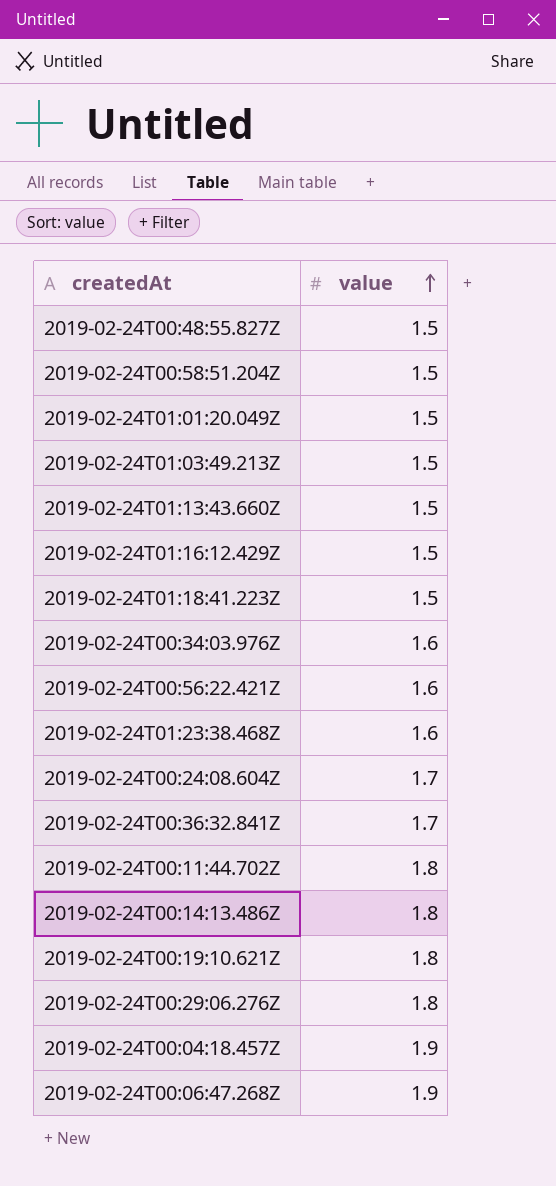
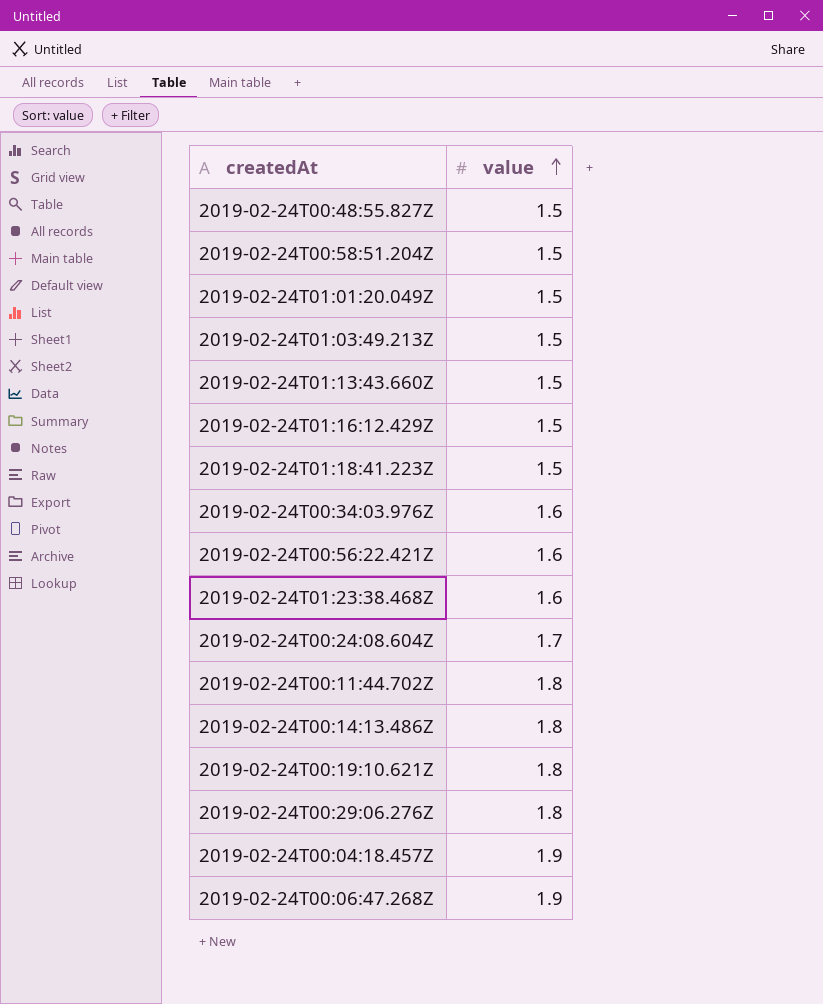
row 2019-02-24T00:36:32.841Z: 1.7 -> none

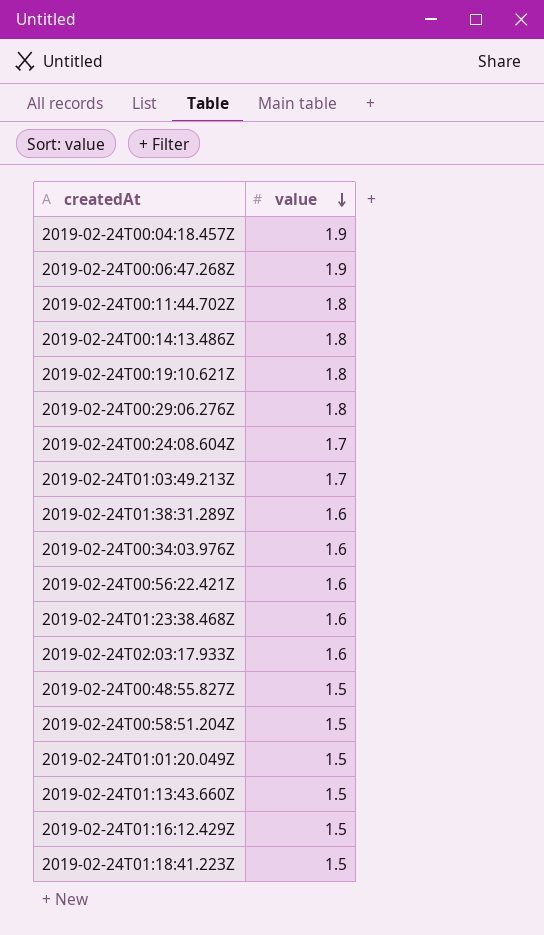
row order: value ascending -> value descending
2019-02-24T01:03:49.213Z | value: 1.5 -> 1.7
row 2019-02-24T01:38:31.289Z: none -> 1.6
row 2019-02-24T02:03:17.933Z: none -> 1.6

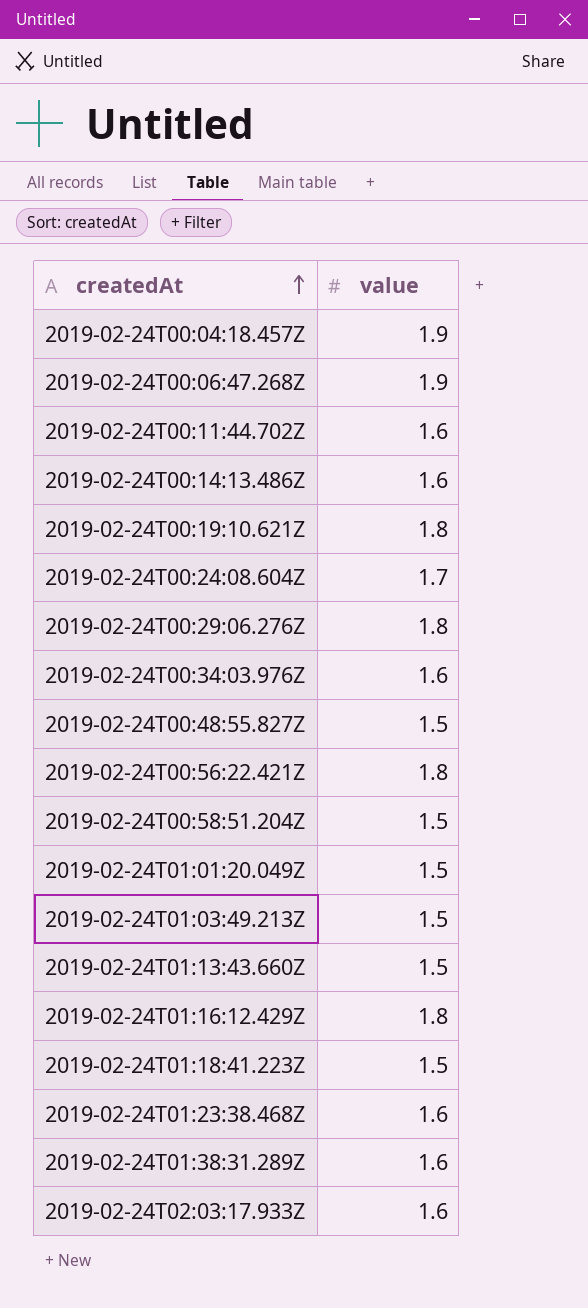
row order: value descending -> createdAt ascending
2019-02-24T00:11:44.702Z | value: 1.8 -> 1.6
2019-02-24T00:14:13.486Z | value: 1.8 -> 1.6
2019-02-24T00:56:22.421Z | value: 1.6 -> 1.8
2019-02-24T01:03:49.213Z | value: 1.7 -> 1.5
2019-02-24T01:16:12.429Z | value: 1.5 -> 1.8

